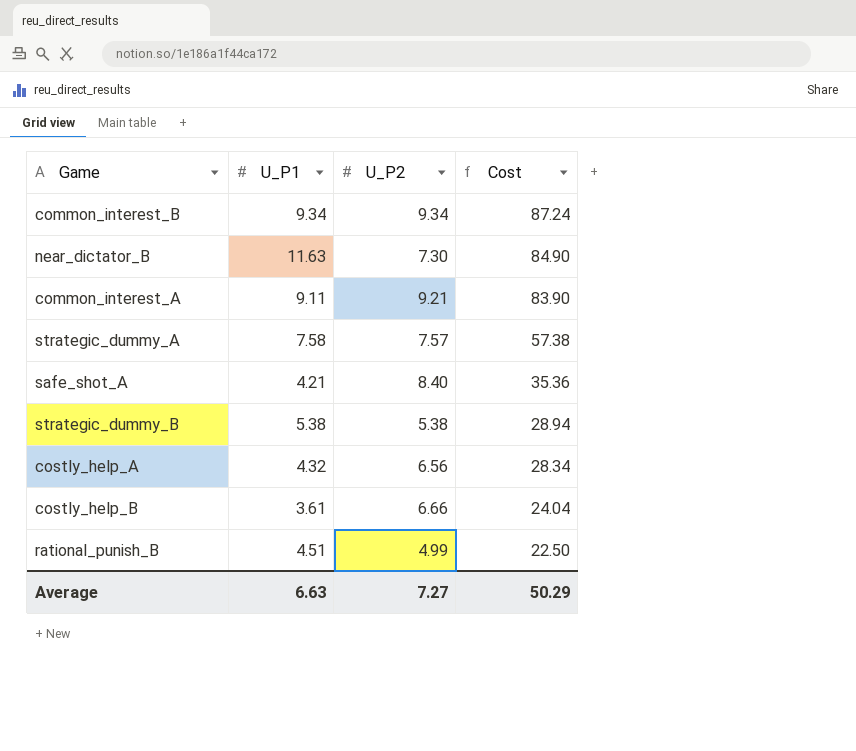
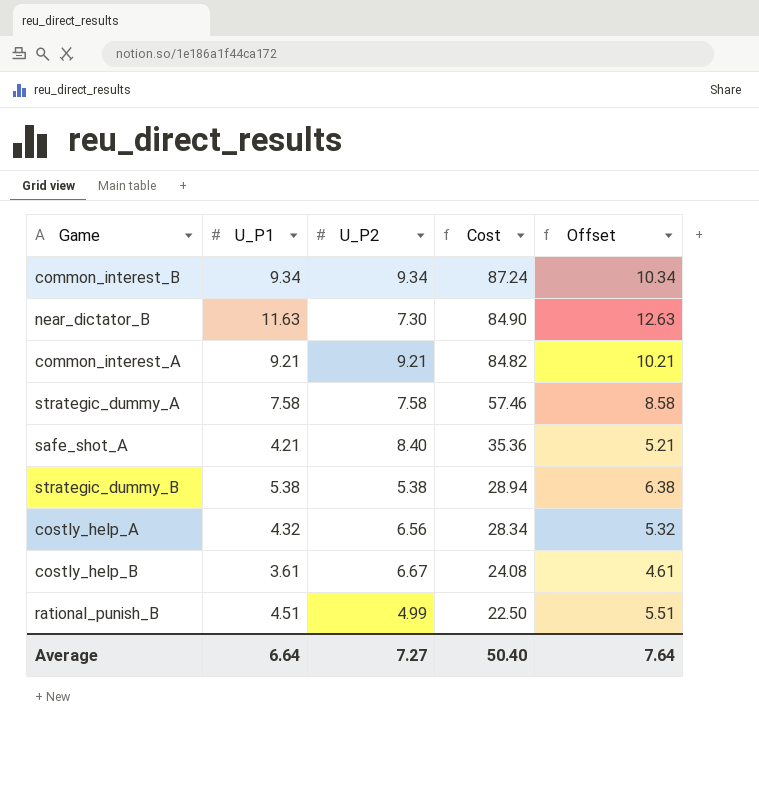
column Offset | formula: none -> [U_P1] + 1
common_interest_A | U_P1: 9.11 -> 9.21
common_interest_A | Cost: 83.90 -> 84.82
strategic_dummy_A | U_P2: 7.57 -> 7.58
strategic_dummy_A | Cost: 57.38 -> 57.46
costly_help_B | U_P2: 6.66 -> 6.67
costly_help_B | Cost: 24.04 -> 24.08
Average | U_P1: 6.63 -> 6.64
Average | Cost: 50.29 -> 50.40

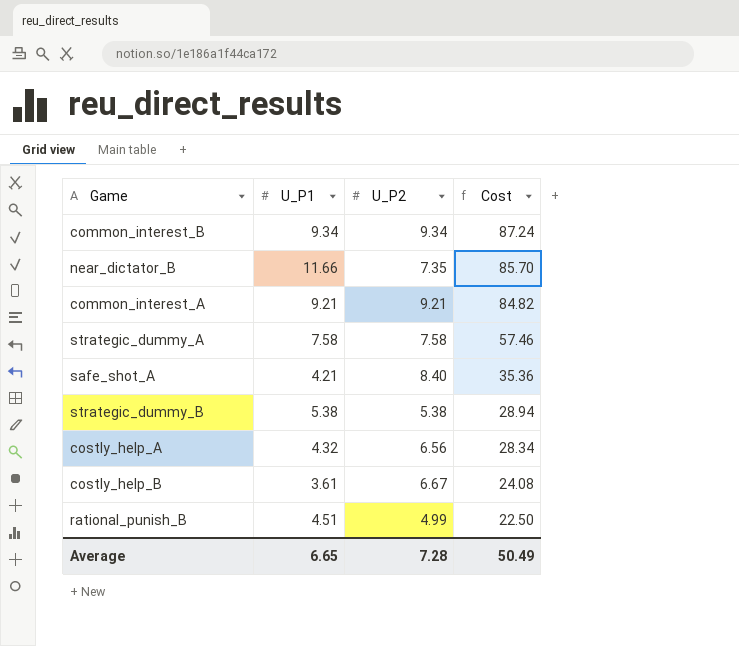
column Offset | formula: [U_P1] + 1 -> none
near_dictator_B | U_P1: 11.63 -> 11.66
near_dictator_B | U_P2: 7.30 -> 7.35
near_dictator_B | Cost: 84.90 -> 85.70
Average | U_P1: 6.64 -> 6.65
Average | U_P2: 7.27 -> 7.28
Average | Cost: 50.40 -> 50.49

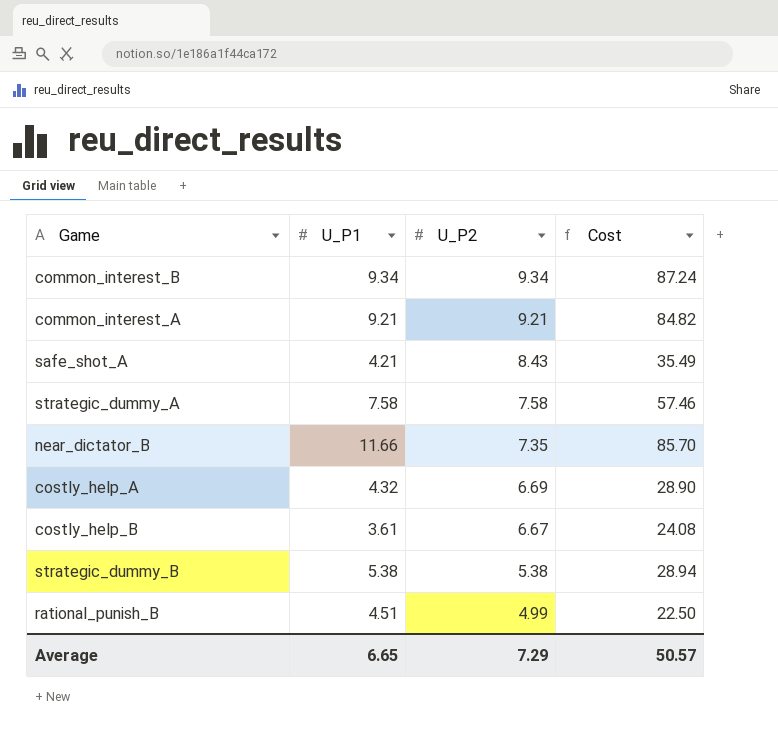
row order: Cost descending -> U_P2 descending
safe_shot_A | U_P2: 8.40 -> 8.43
safe_shot_A | Cost: 35.36 -> 35.49
costly_help_A | U_P2: 6.56 -> 6.69
costly_help_A | Cost: 28.34 -> 28.90
Average | U_P2: 7.28 -> 7.29
Average | Cost: 50.49 -> 50.57

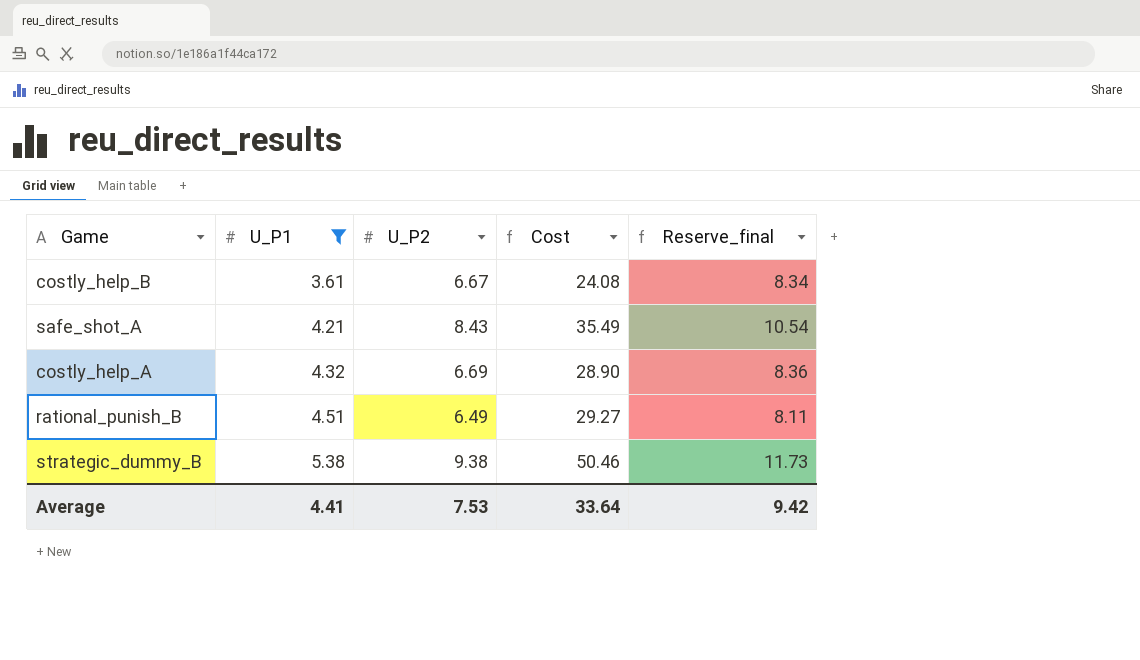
filter: none -> U_P1 <= 5.38
row order: U_P2 descending -> U_P1 ascending
column Reserve_final | formula: none -> [U_P2] * 1.25
rational_punish_B | U_P2: 4.99 -> 6.49
rational_punish_B | Cost: 22.50 -> 29.27
strategic_dummy_B | U_P2: 5.38 -> 9.38
strategic_dummy_B | Cost: 28.94 -> 50.46
Average | U_P1: 6.65 -> 4.41
Average | U_P2: 7.29 -> 7.53
Average | Cost: 50.57 -> 33.64

